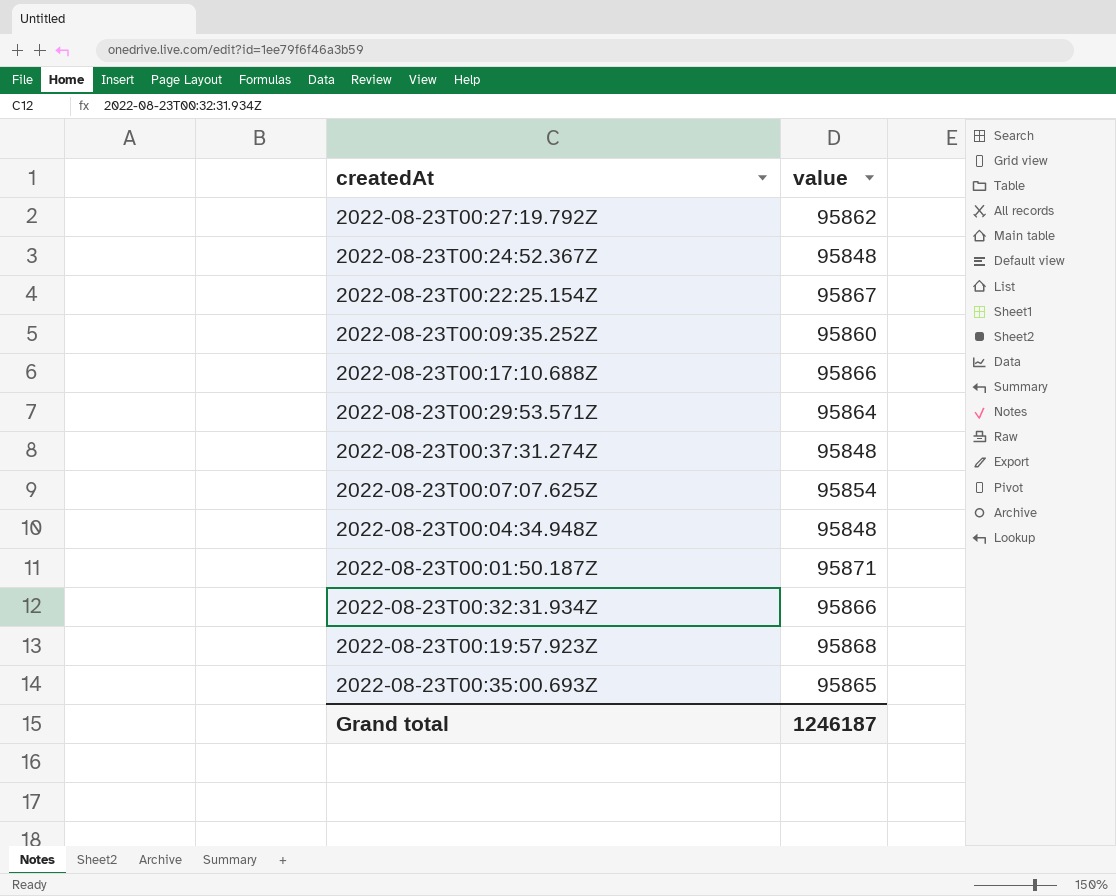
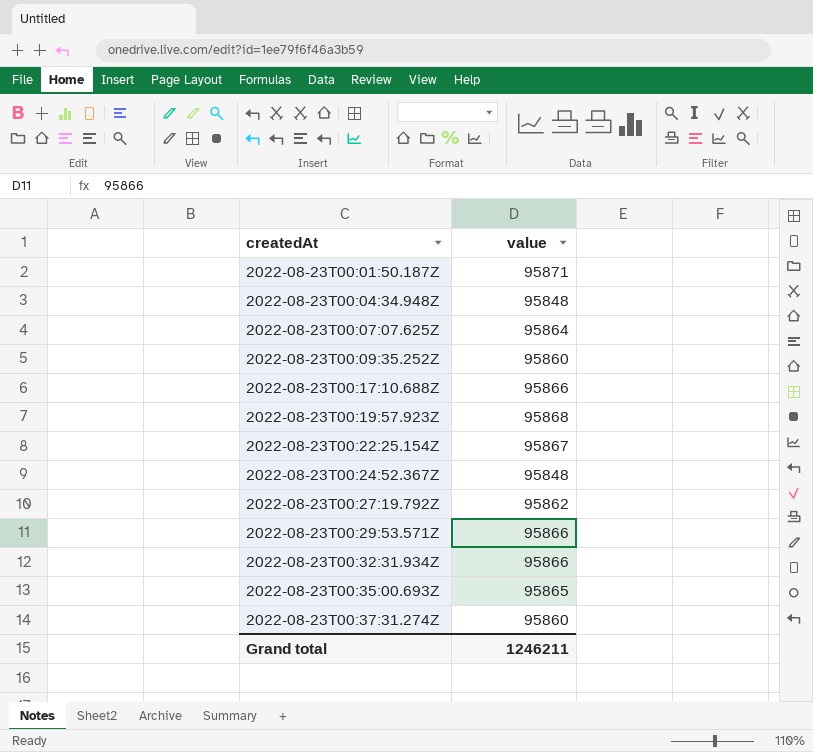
row order: none -> createdAt ascending
2022-08-23T00:07:07.625Z | value: 95854 -> 95864
2022-08-23T00:29:53.571Z | value: 95864 -> 95866
2022-08-23T00:37:31.274Z | value: 95848 -> 95860
Grand total | value: 1246187 -> 1246211

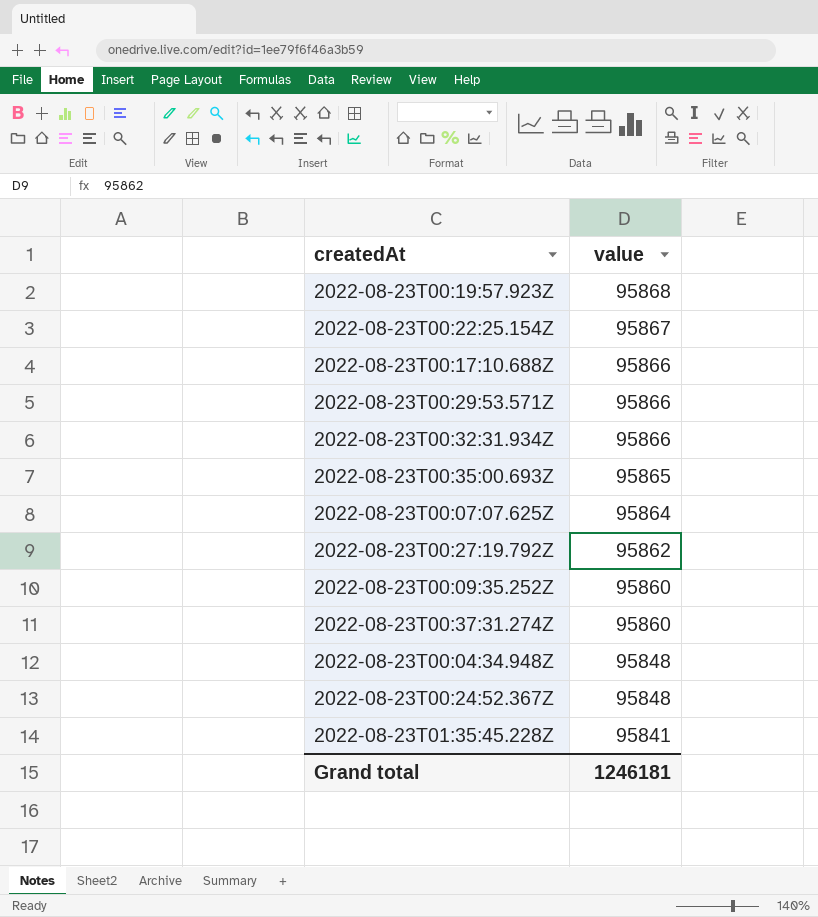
row order: createdAt ascending -> value descending
row 2022-08-23T00:01:50.187Z: 95871 -> none
row 2022-08-23T01:35:45.228Z: none -> 95841
Grand total | value: 1246211 -> 1246181

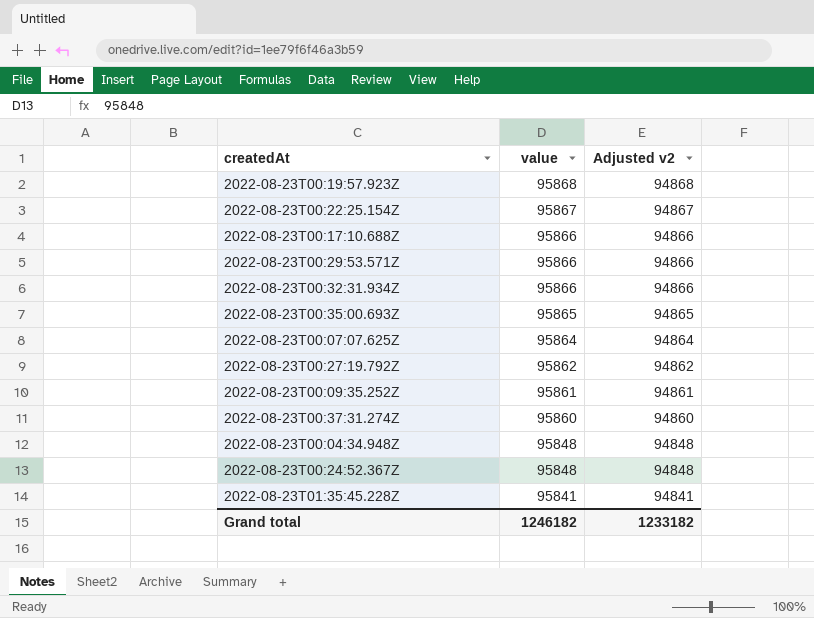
column Adjusted v2 | formula: none -> [value] - 1000
2022-08-23T00:09:35.252Z | value: 95860 -> 95861
Grand total | value: 1246181 -> 1246182

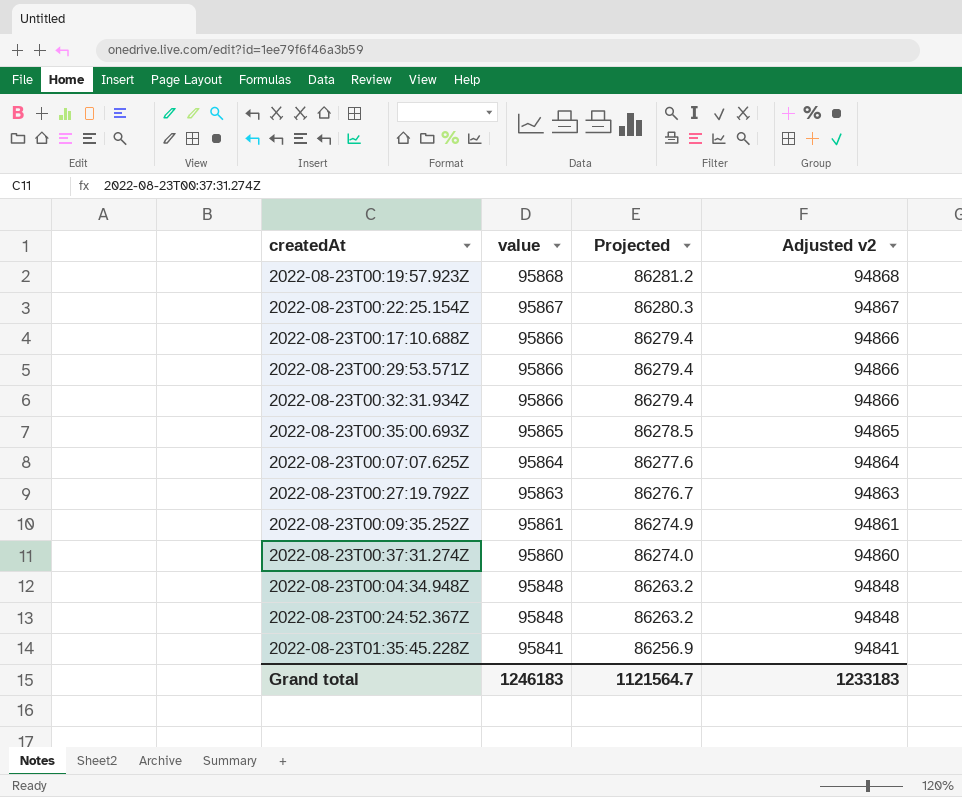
column Projected | formula: none -> [value] * 0.9
2022-08-23T00:27:19.792Z | value: 95862 -> 95863
2022-08-23T00:27:19.792Z | Adjusted v2: 94862 -> 94863
Grand total | value: 1246182 -> 1246183
Grand total | Adjusted v2: 1233182 -> 1233183

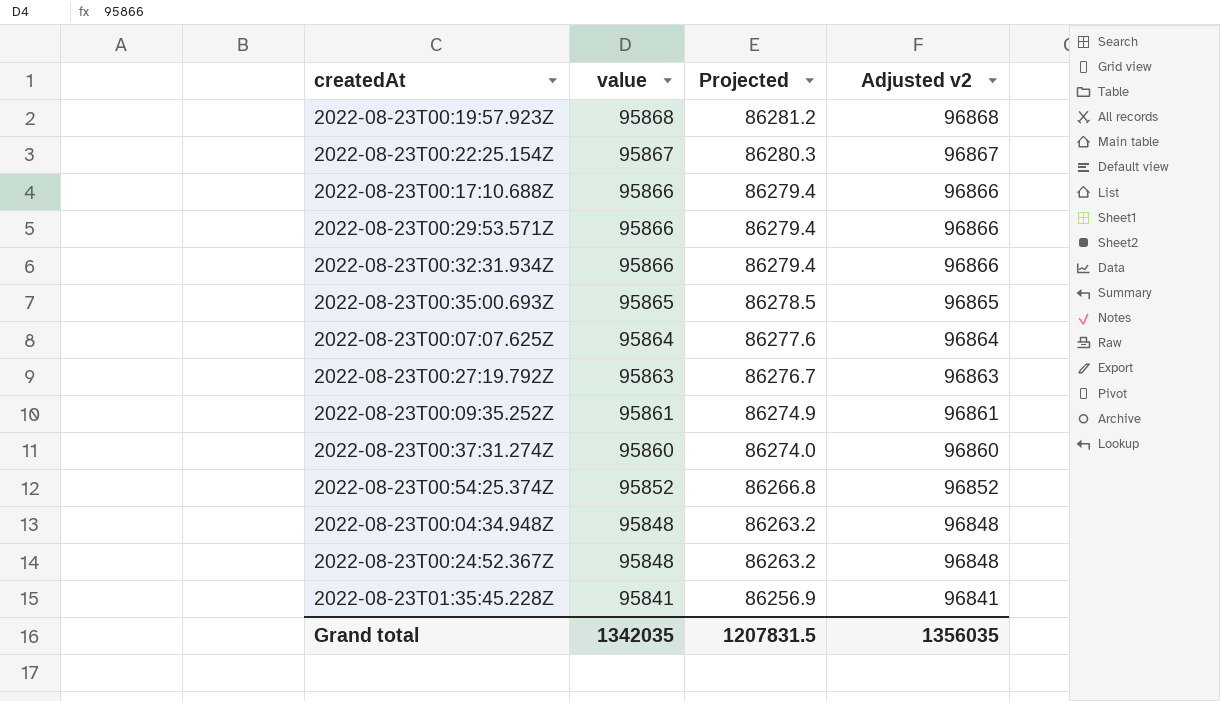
column Adjusted v2 | formula: [value] - 1000 -> [value] + 1000
row 2022-08-23T00:54:25.374Z: none -> 95852 | 86266.8 | 96852
Grand total | value: 1246183 -> 1342035
Grand total | Projected: 1121564.7 -> 1207831.5
Grand total | Adjusted v2: 1233183 -> 1356035

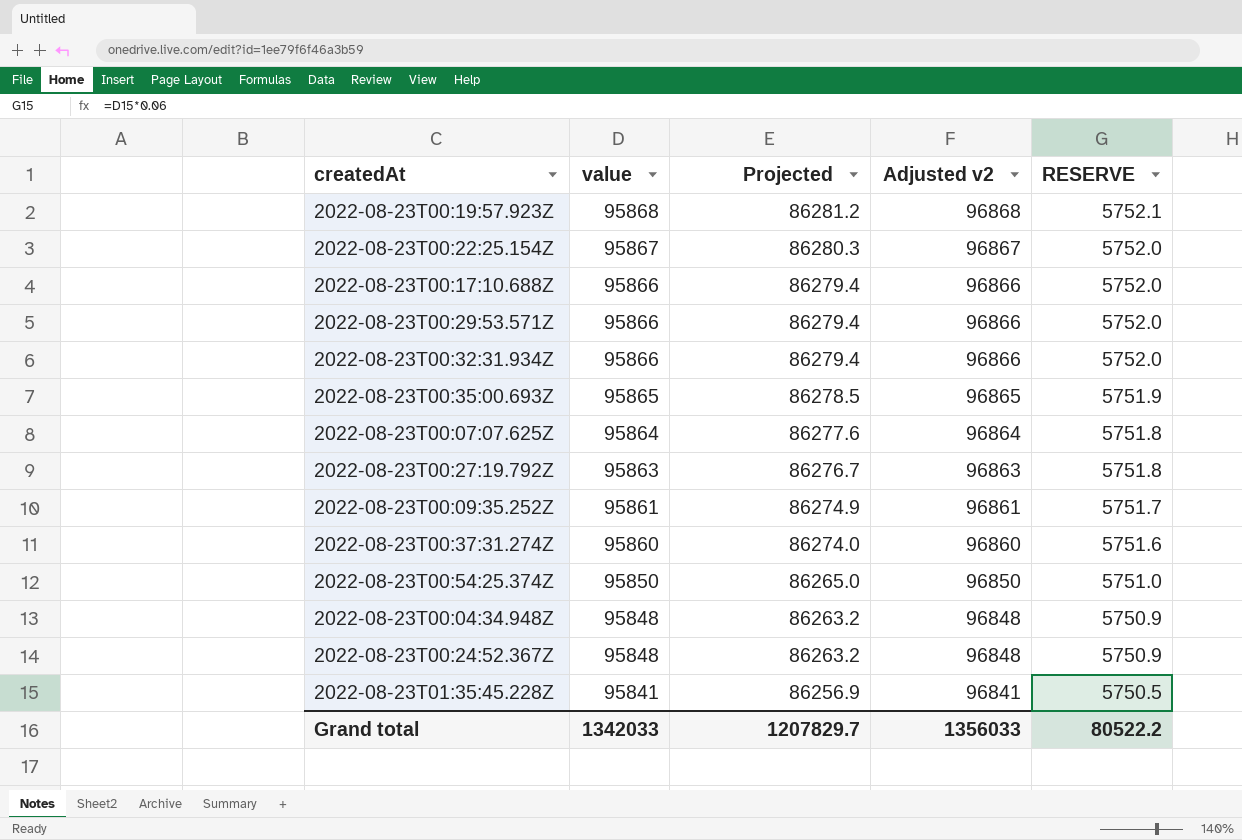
column RESERVE | formula: none -> [value] * 0.06
2022-08-23T00:54:25.374Z | value: 95852 -> 95850
2022-08-23T00:54:25.374Z | Projected: 86266.8 -> 86265.0
2022-08-23T00:54:25.374Z | Adjusted v2: 96852 -> 96850
Grand total | value: 1342035 -> 1342033
Grand total | Projected: 1207831.5 -> 1207829.7
Grand total | Adjusted v2: 1356035 -> 1356033

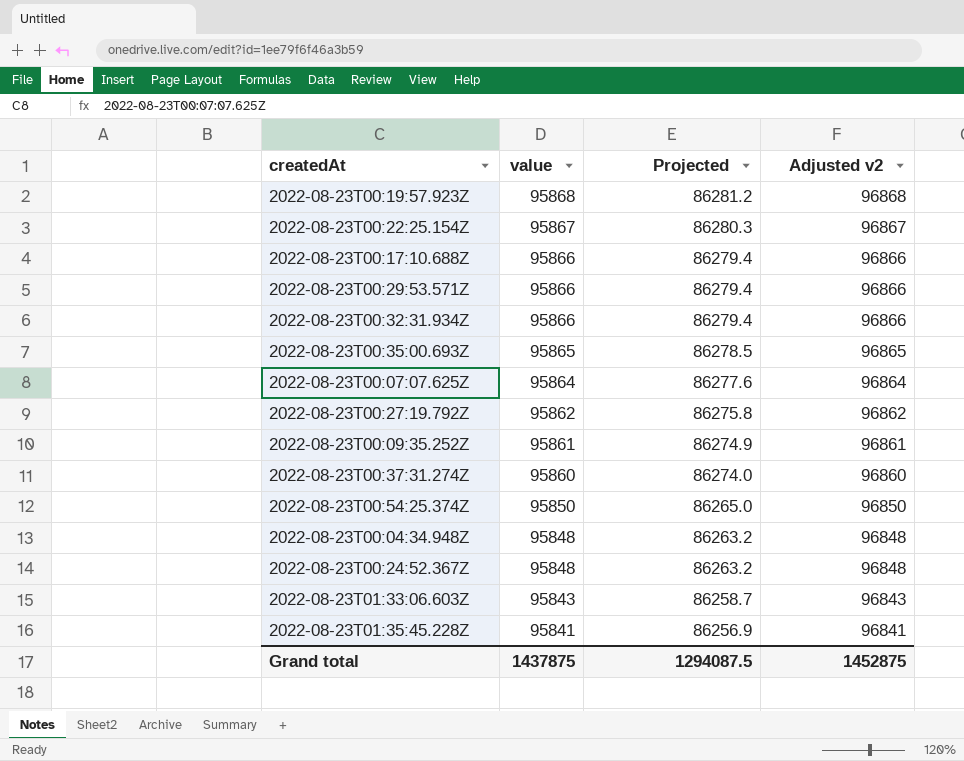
column RESERVE | formula: [value] * 0.06 -> none
2022-08-23T00:27:19.792Z | value: 95863 -> 95862
2022-08-23T00:27:19.792Z | Projected: 86276.7 -> 86275.8
2022-08-23T00:27:19.792Z | Adjusted v2: 96863 -> 96862
row 2022-08-23T01:33:06.603Z: none -> 95843 | 86258.7 | 96843
Grand total | value: 1342033 -> 1437875
Grand total | Projected: 1207829.7 -> 1294087.5
Grand total | Adjusted v2: 1356033 -> 1452875

